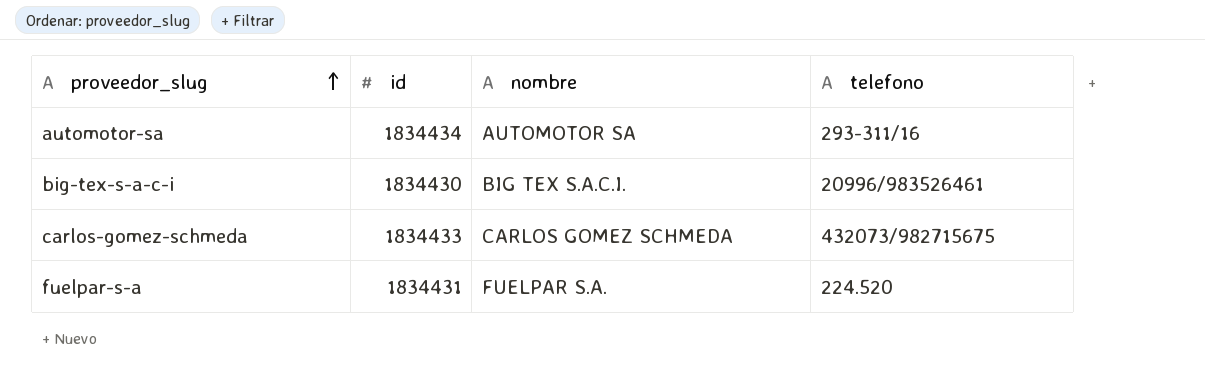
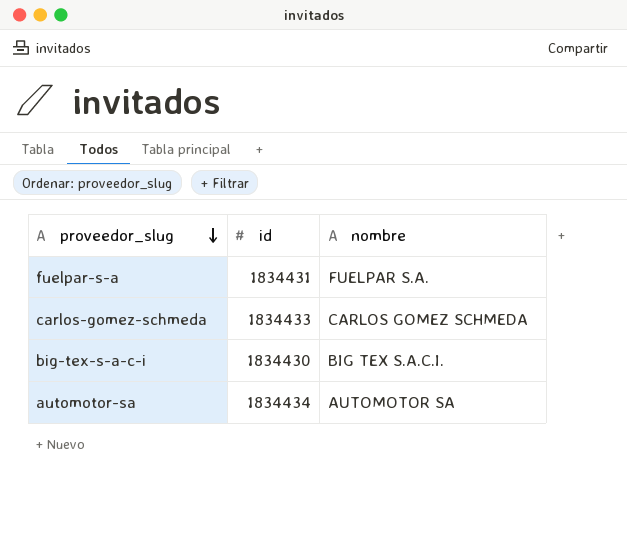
row order: proveedor_slug ascending -> proveedor_slug descending
column telefono | position: 4 -> none

